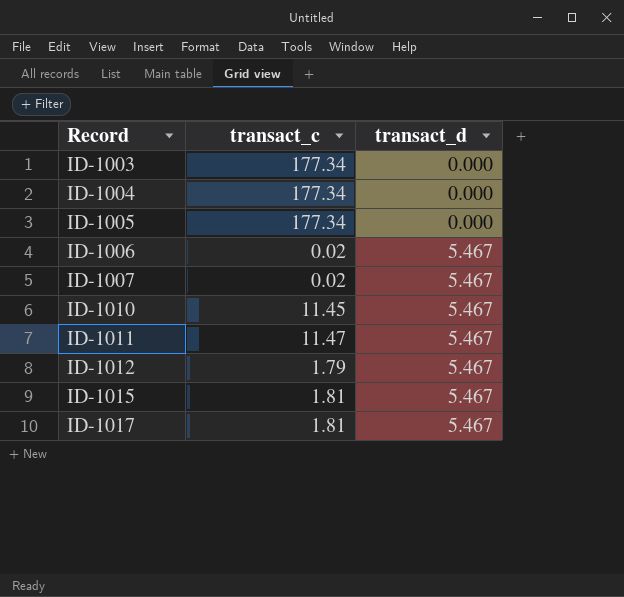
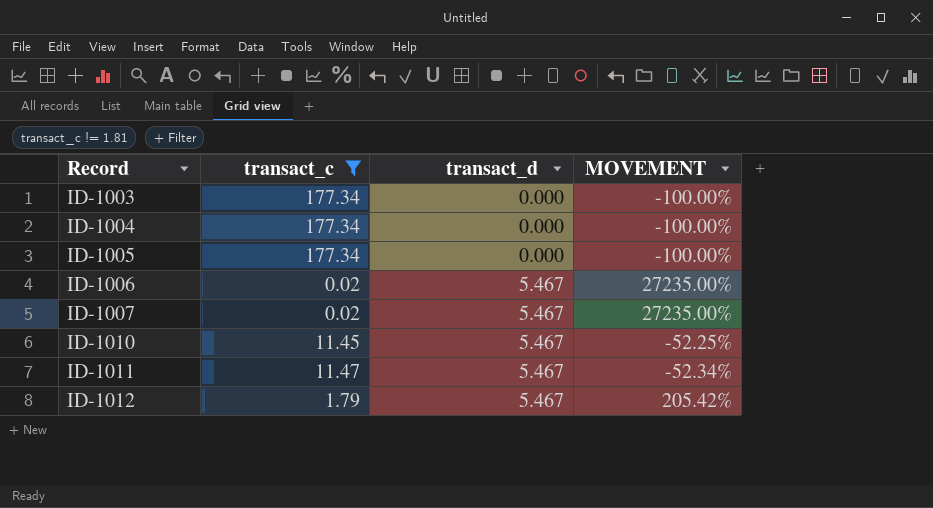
filter: none -> transact_c != 1.81
column MOVEMENT | formula: none -> ([transact_d] - [transact_c]) / [transact_c]

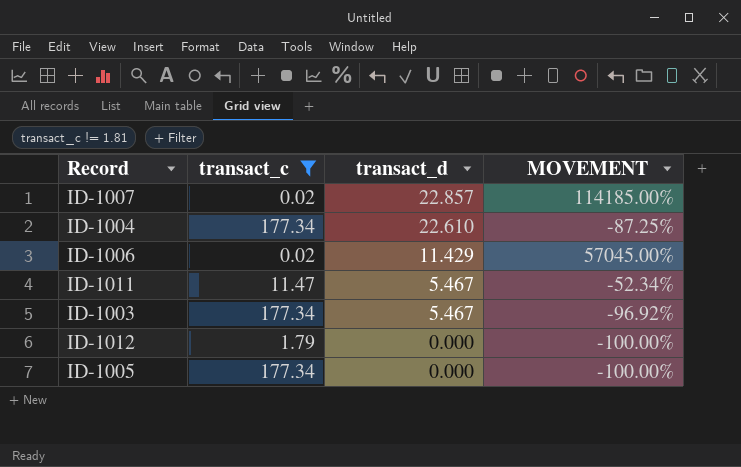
row order: Record ascending -> transact_d descending
row ID-1010: 11.45 | 5.467 | -52.25% -> none
ID-1007 | transact_d: 5.467 -> 22.857
ID-1007 | MOVEMENT: 27235.00% -> 114185.00%
ID-1004 | transact_d: 0.000 -> 22.610
ID-1004 | MOVEMENT: -100.00% -> -87.25%
ID-1006 | transact_d: 5.467 -> 11.429
ID-1006 | MOVEMENT: 27235.00% -> 57045.00%
ID-1003 | transact_d: 0.000 -> 5.467
ID-1003 | MOVEMENT: -100.00% -> -96.92%
ID-1012 | transact_d: 5.467 -> 0.000
ID-1012 | MOVEMENT: 205.42% -> -100.00%

